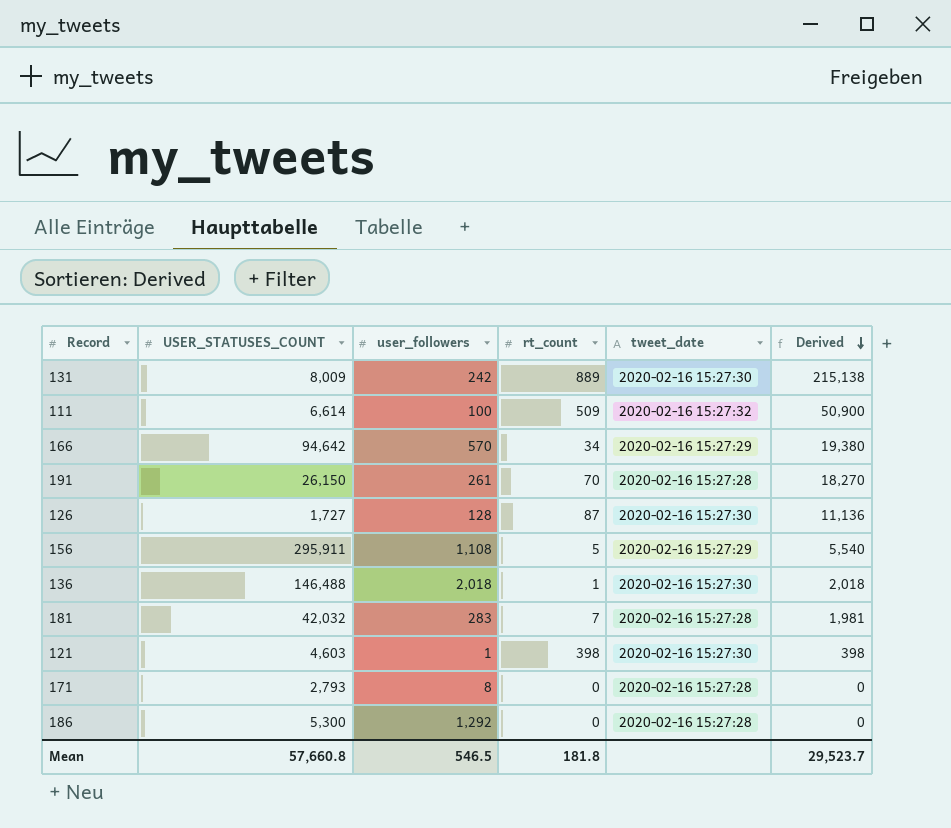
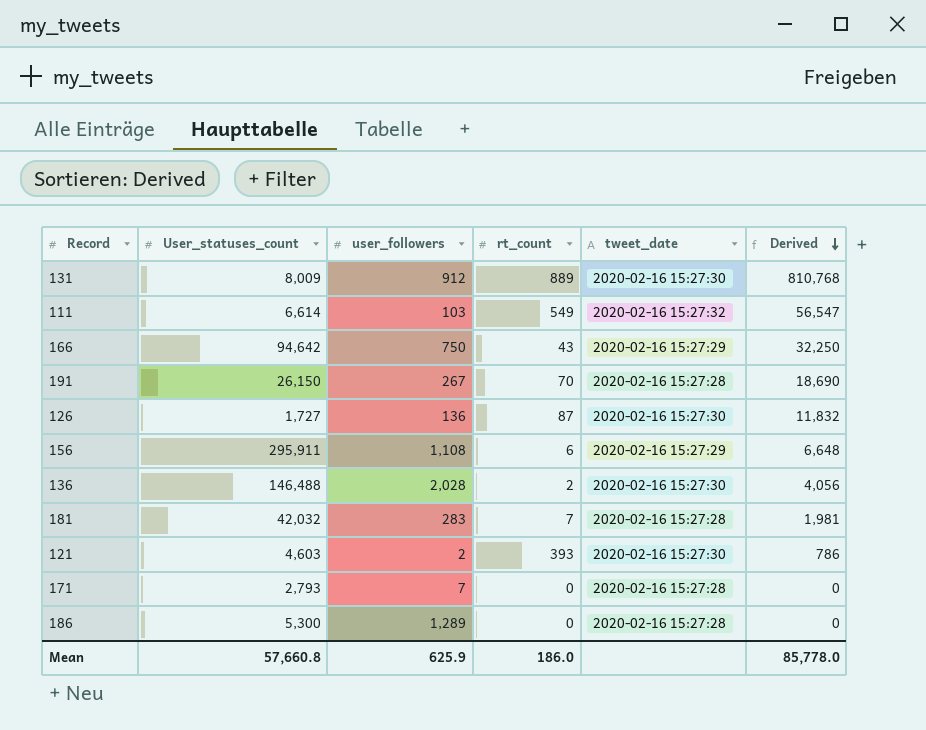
column name: USER_STATUSES_COUNT -> User_statuses_count
131 | user_followers: 242 -> 912
131 | Derived: 215,138 -> 810,768
111 | user_followers: 100 -> 103
111 | rt_count: 509 -> 549
111 | Derived: 50,900 -> 56,547
166 | user_followers: 570 -> 750
166 | rt_count: 34 -> 43
166 | Derived: 19,380 -> 32,250
191 | user_followers: 261 -> 267
191 | Derived: 18,270 -> 18,690
126 | user_followers: 128 -> 136
126 | Derived: 11,136 -> 11,832
156 | rt_count: 5 -> 6
156 | Derived: 5,540 -> 6,648
136 | user_followers: 2,018 -> 2,028
136 | rt_count: 1 -> 2
136 | Derived: 2,018 -> 4,056
121 | user_followers: 1 -> 2
121 | rt_count: 398 -> 393
121 | Derived: 398 -> 786
171 | user_followers: 8 -> 7
186 | user_followers: 1,292 -> 1,289
Mean | user_followers: 546.5 -> 625.9
Mean | rt_count: 181.8 -> 186.0
Mean | Derived: 29,523.7 -> 85,778.0

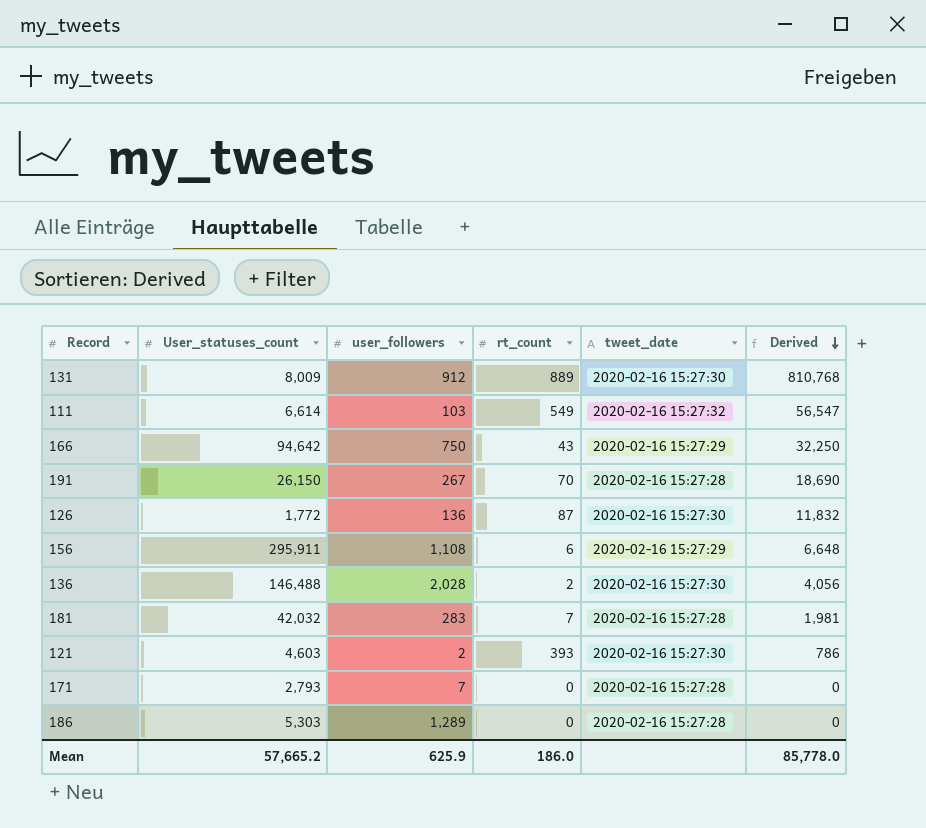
126 | User_statuses_count: 1,727 -> 1,772
186 | User_statuses_count: 5,300 -> 5,303
Mean | User_statuses_count: 57,660.8 -> 57,665.2

